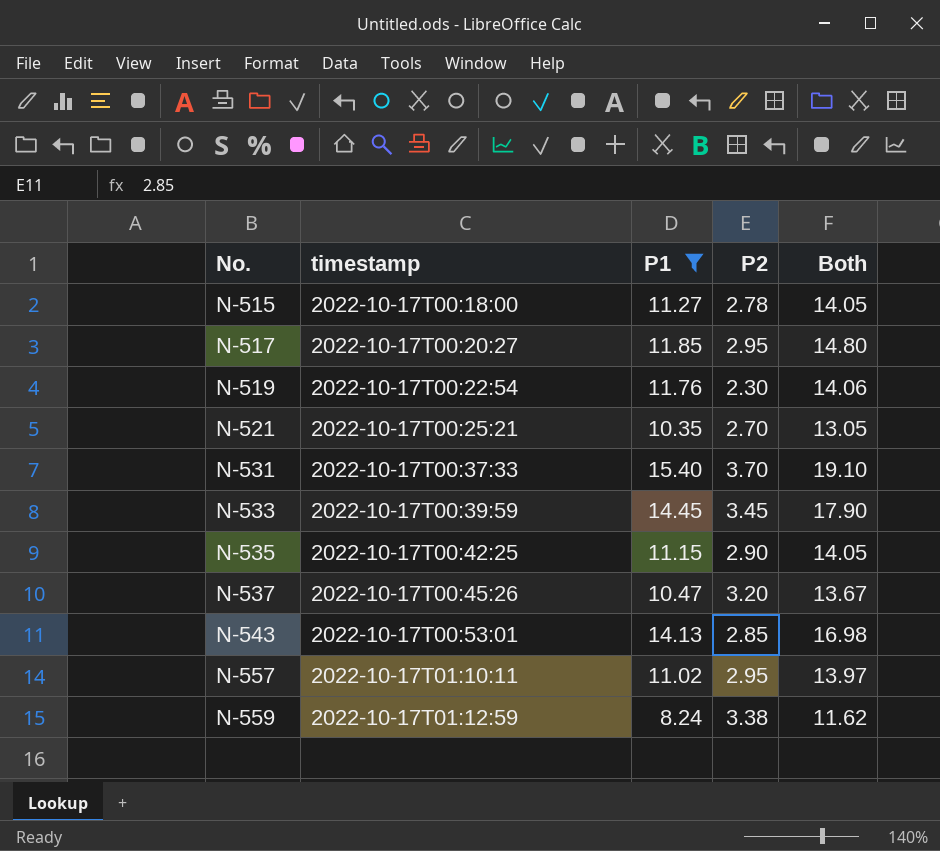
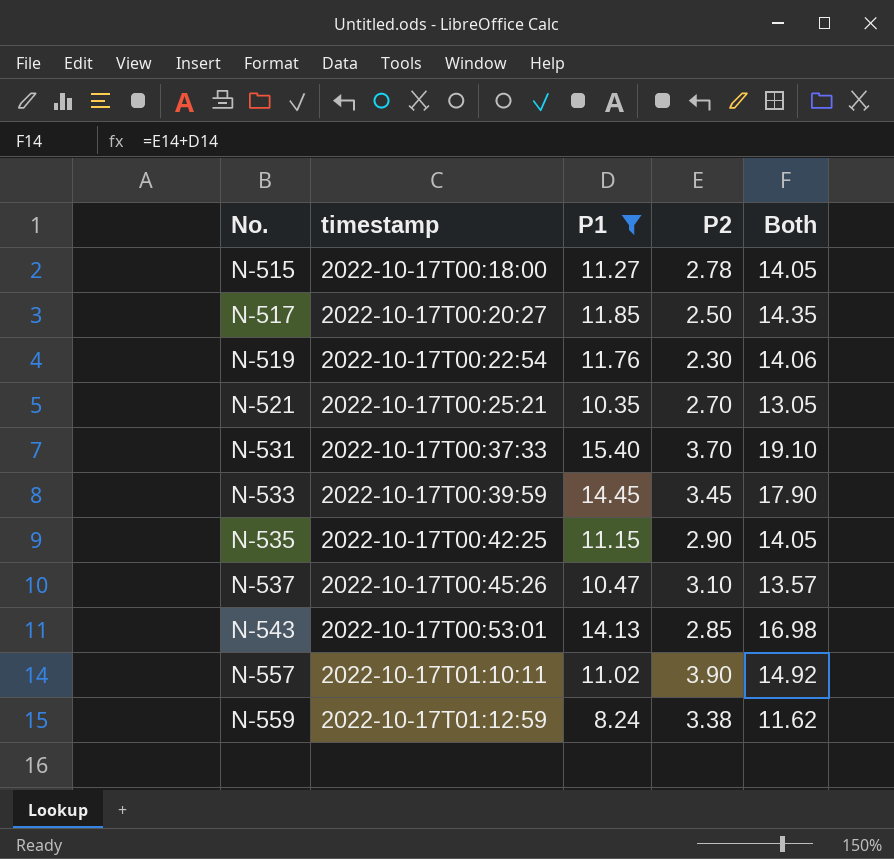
N-517 | P2: 2.95 -> 2.50
N-517 | Both: 14.80 -> 14.35
N-537 | P2: 3.20 -> 3.10
N-537 | Both: 13.67 -> 13.57
N-557 | P2: 2.95 -> 3.90
N-557 | Both: 13.97 -> 14.92

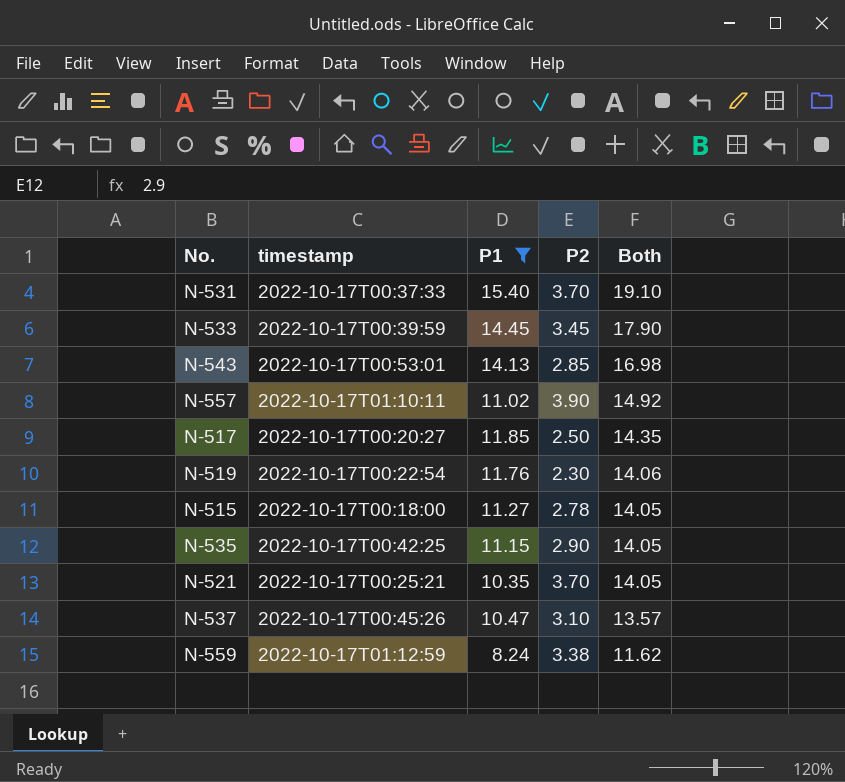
row order: No. ascending -> Both descending
N-521 | P2: 2.70 -> 3.70
N-521 | Both: 13.05 -> 14.05

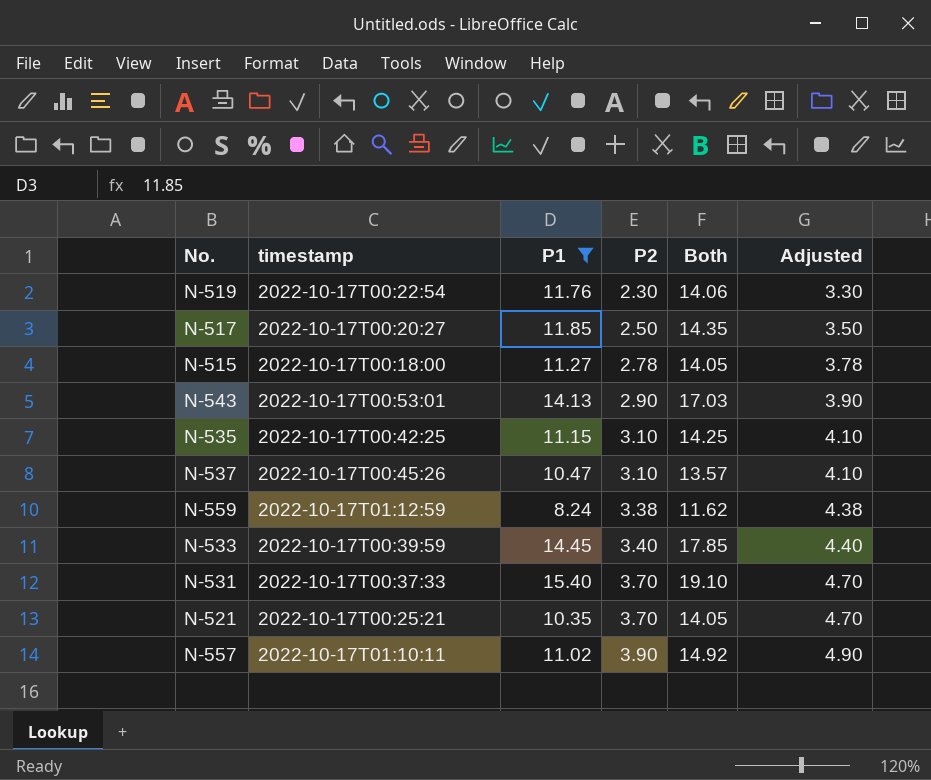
row order: Both descending -> P2 ascending
column Adjusted | formula: none -> [P2] + 1
N-543 | P2: 2.85 -> 2.90
N-543 | Both: 16.98 -> 17.03
N-535 | P2: 2.90 -> 3.10
N-535 | Both: 14.05 -> 14.25
N-533 | P2: 3.45 -> 3.40
N-533 | Both: 17.90 -> 17.85

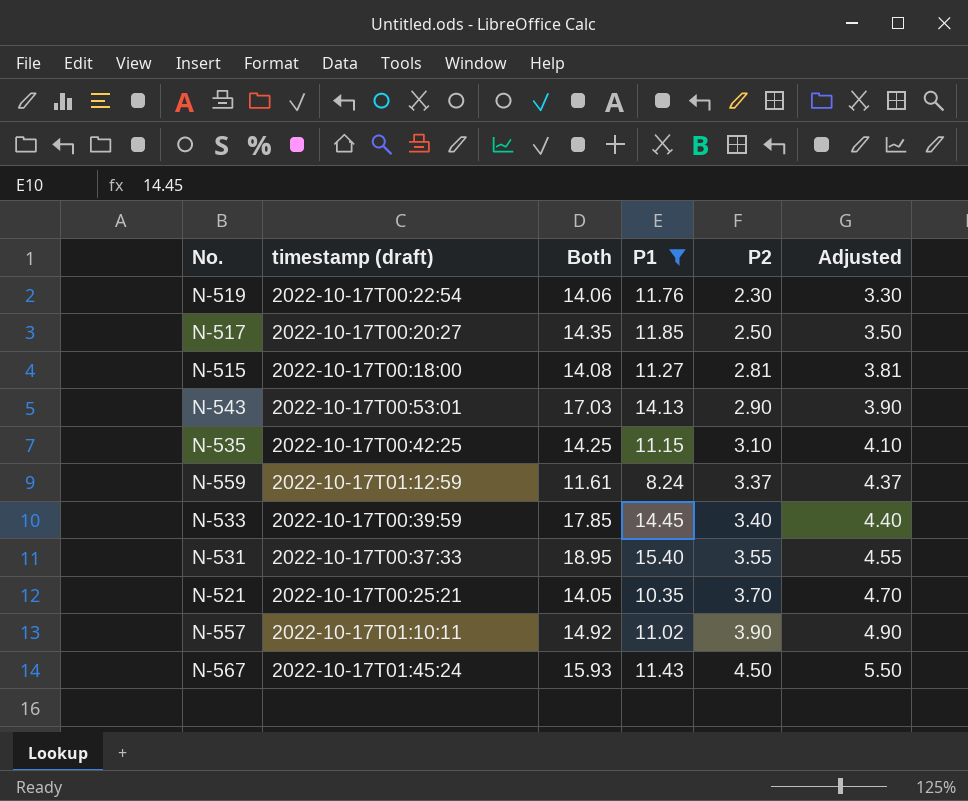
column name: timestamp -> timestamp (draft)
column Both | position: 5 -> 3
row N-537: 2022-10-17T00:45:26 | 10.47 | 3.10 | 13.57 | 4.10 -> none
N-515 | Both: 14.05 -> 14.08
N-515 | P2: 2.78 -> 2.81
N-515 | Adjusted: 3.78 -> 3.81
N-559 | Both: 11.62 -> 11.61
N-559 | P2: 3.38 -> 3.37
N-559 | Adjusted: 4.38 -> 4.37
N-531 | Both: 19.10 -> 18.95
N-531 | P2: 3.70 -> 3.55
N-531 | Adjusted: 4.70 -> 4.55
row N-567: none -> 2022-10-17T01:45:24 | 15.93 | 11.43 | 4.50 | 5.50

